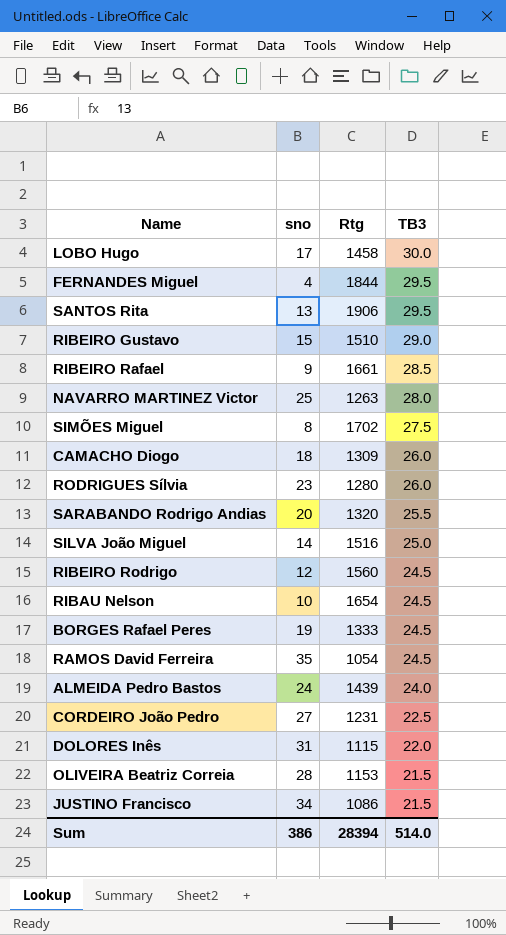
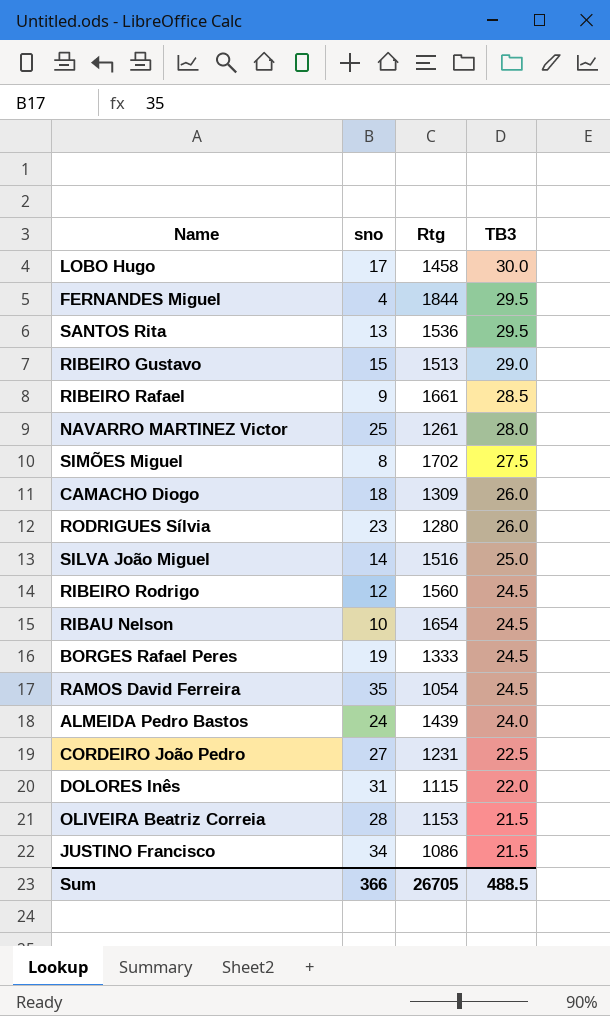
row SARABANDO Rodrigo Andias: 20 | 1320 | 25.5 -> none
SANTOS Rita | Rtg: 1906 -> 1536
RIBEIRO Gustavo | Rtg: 1510 -> 1513
NAVARRO MARTINEZ Victor | Rtg: 1263 -> 1261
Sum | sno: 386 -> 366
Sum | Rtg: 28394 -> 26705
Sum | TB3: 514.0 -> 488.5

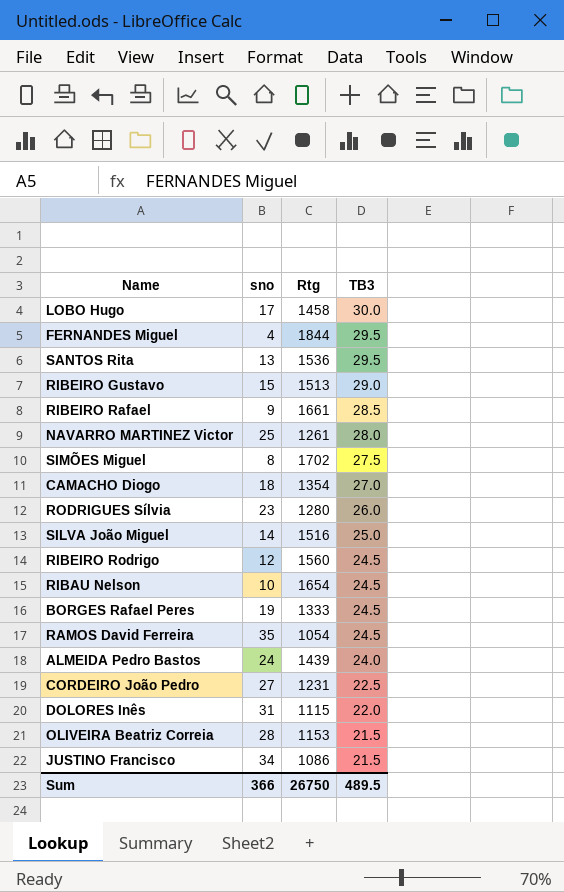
CAMACHO Diogo | Rtg: 1309 -> 1354
CAMACHO Diogo | TB3: 26.0 -> 27.0
Sum | Rtg: 26705 -> 26750
Sum | TB3: 488.5 -> 489.5

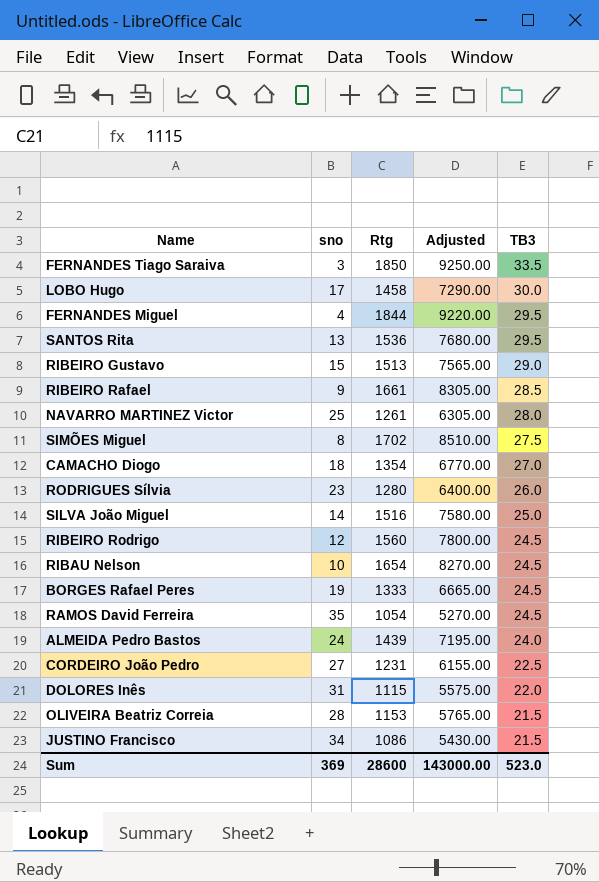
column Adjusted | formula: none -> [Rtg] * 5
row FERNANDES Tiago Saraiva: none -> 3 | 1850 | 9250.00 | 33.5
Sum | sno: 366 -> 369
Sum | Rtg: 26750 -> 28600
Sum | TB3: 489.5 -> 523.0

